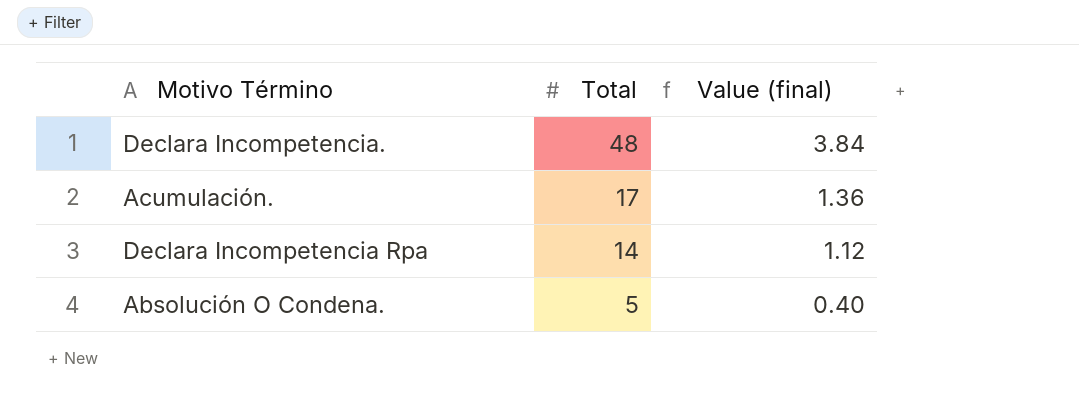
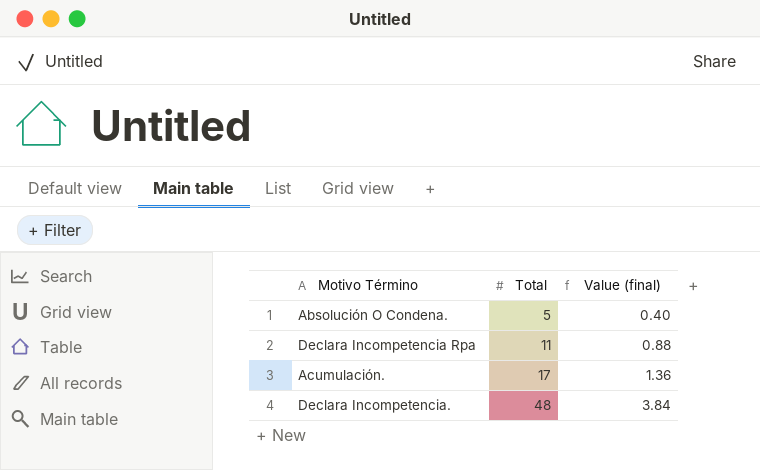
row order: Total descending -> Total ascending
Declara Incompetencia Rpa | Total: 14 -> 11
Declara Incompetencia Rpa | Value (final): 1.12 -> 0.88

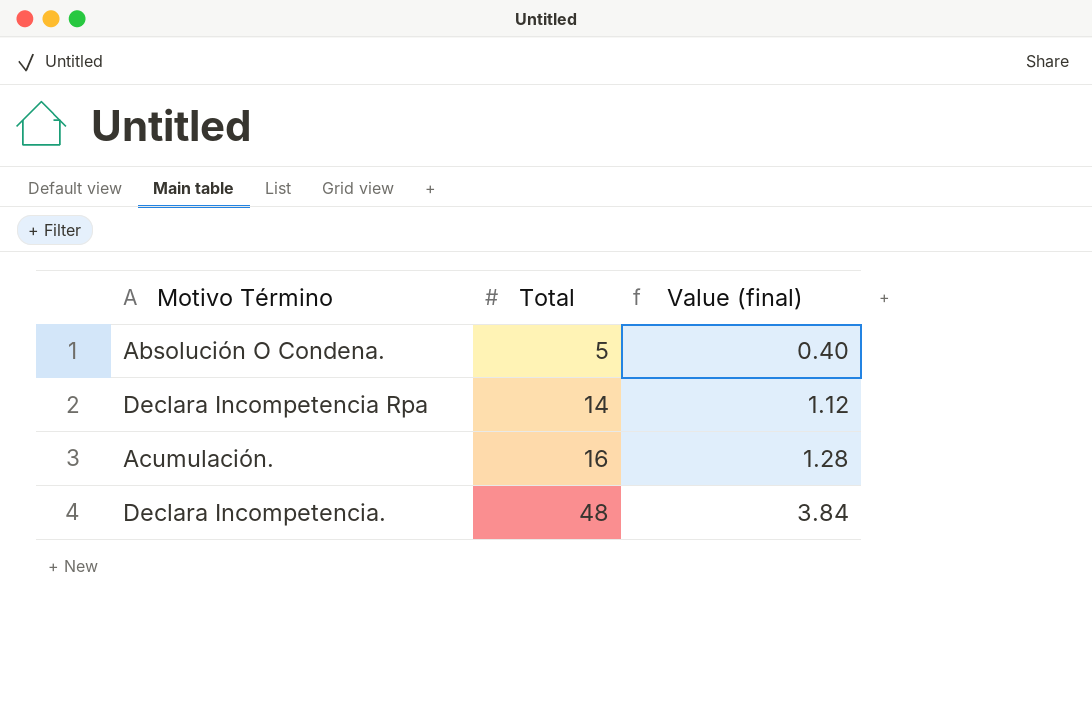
Declara Incompetencia Rpa | Total: 11 -> 14
Declara Incompetencia Rpa | Value (final): 0.88 -> 1.12
Acumulación. | Total: 17 -> 16
Acumulación. | Value (final): 1.36 -> 1.28

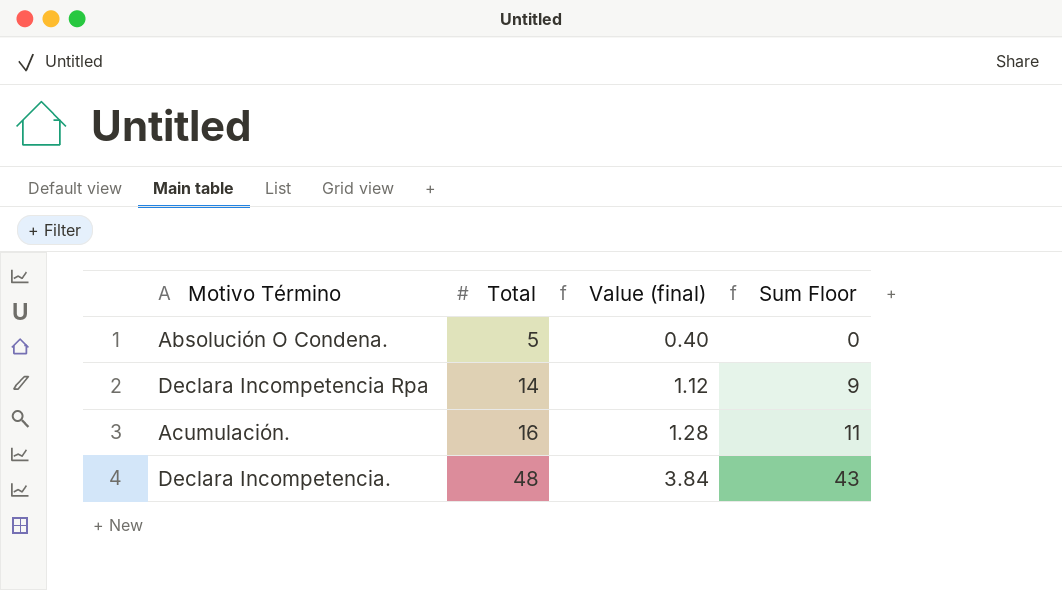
column Sum Floor | formula: none -> [Total] - 5

